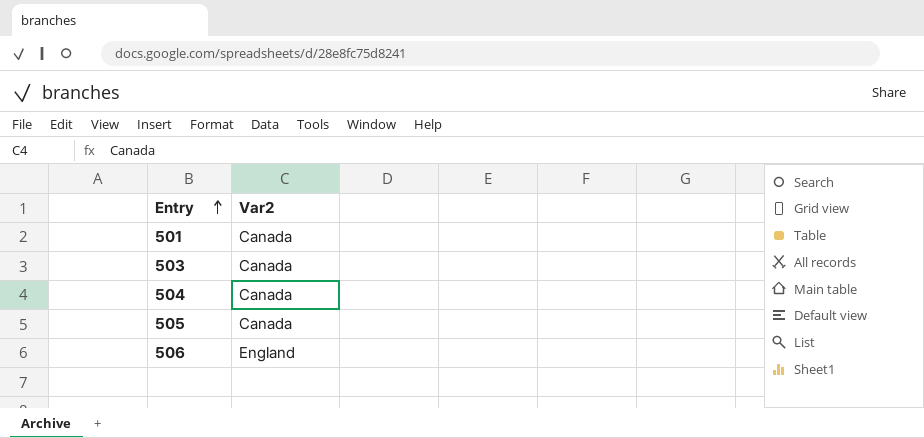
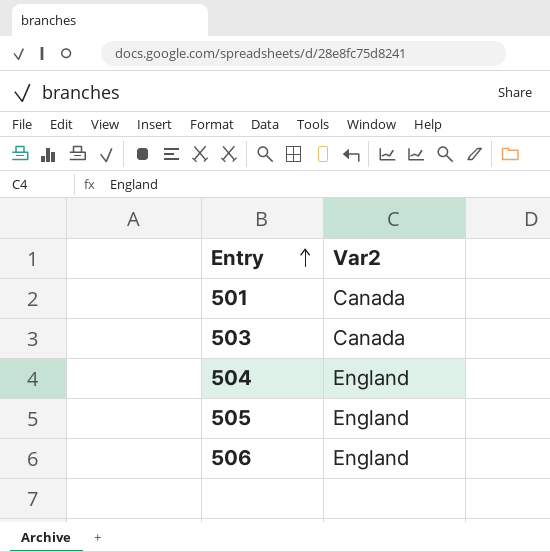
504 | Var2: Canada -> England
505 | Var2: Canada -> England

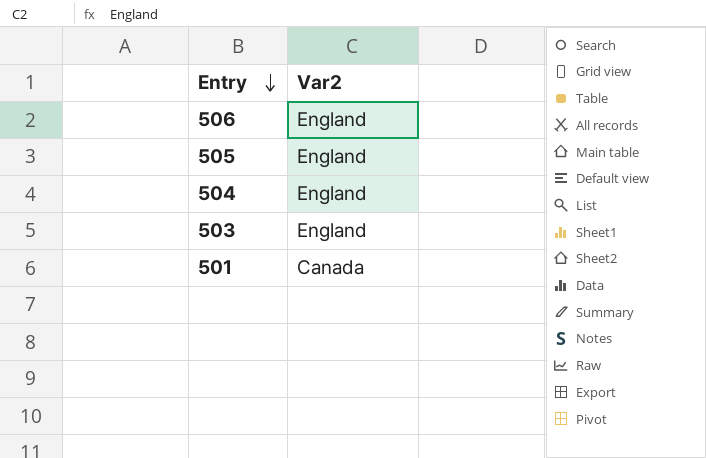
row order: Entry ascending -> Entry descending
503 | Var2: Canada -> England

